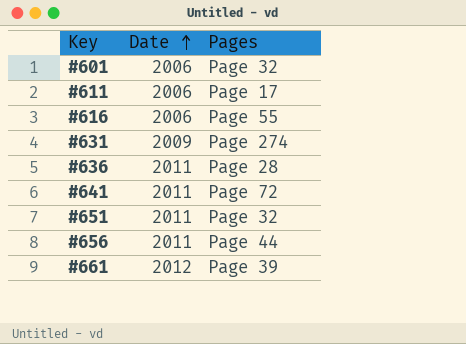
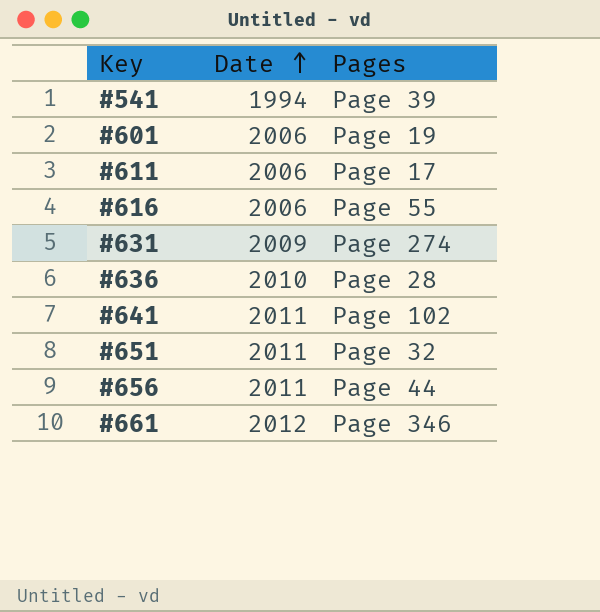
row #541: none -> 1994 | Page 39
#601 | Pages: Page 32 -> Page 19
#636 | Date: 2011 -> 2010
#641 | Pages: Page 72 -> Page 102
#661 | Pages: Page 39 -> Page 346

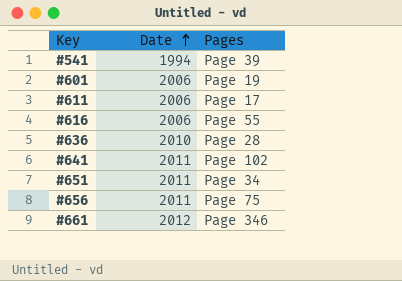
row #631: 2009 | Page 274 -> none
#651 | Pages: Page 32 -> Page 34
#656 | Pages: Page 44 -> Page 75

